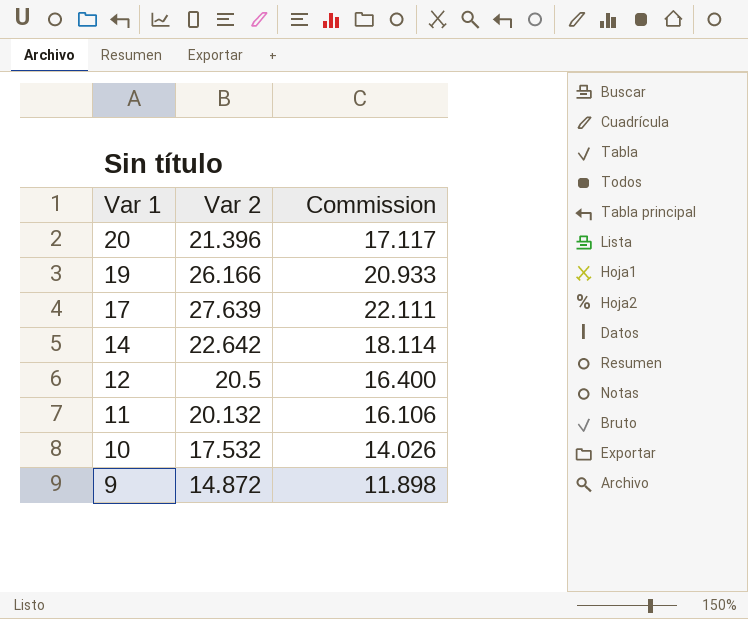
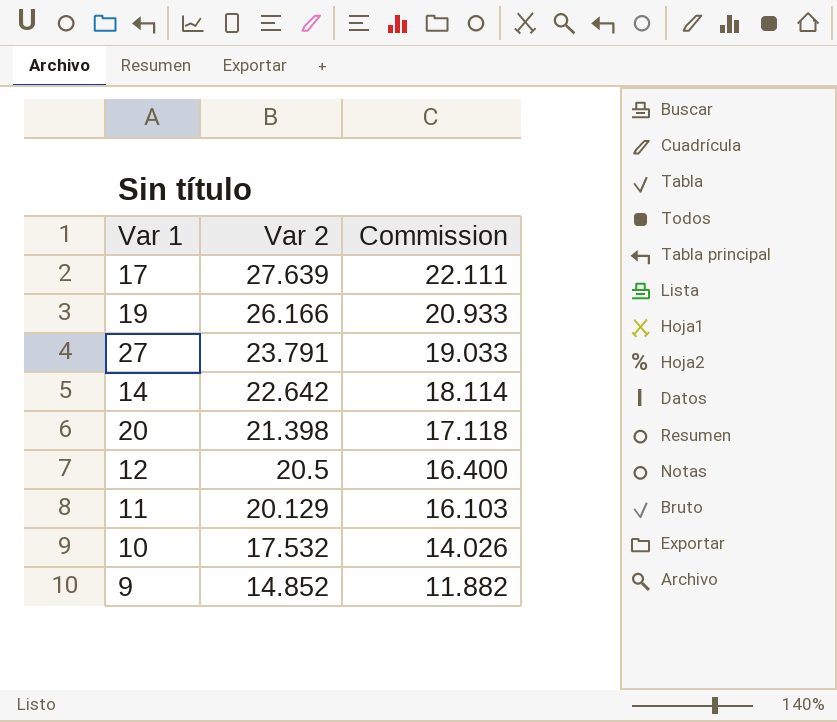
row order: Var 1 descending -> Var 2 descending
row 27: none -> 23.791 | 19.033
20 | Var 2: 21.396 -> 21.398
20 | Commission: 17.117 -> 17.118
11 | Var 2: 20.132 -> 20.129
11 | Commission: 16.106 -> 16.103
9 | Var 2: 14.872 -> 14.852
9 | Commission: 11.898 -> 11.882

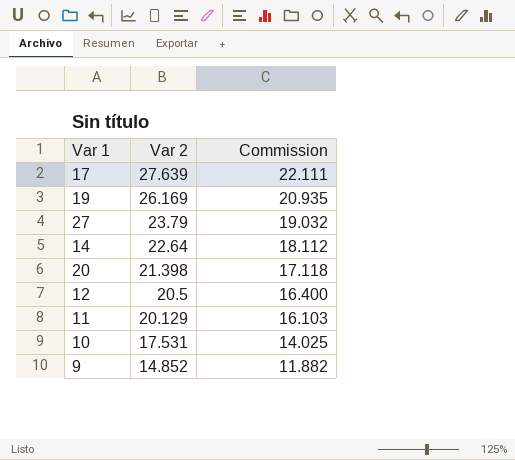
19 | Var 2: 26.166 -> 26.169
19 | Commission: 20.933 -> 20.935
27 | Var 2: 23.791 -> 23.79
27 | Commission: 19.033 -> 19.032
14 | Var 2: 22.642 -> 22.64
14 | Commission: 18.114 -> 18.112
10 | Var 2: 17.532 -> 17.531
10 | Commission: 14.026 -> 14.025

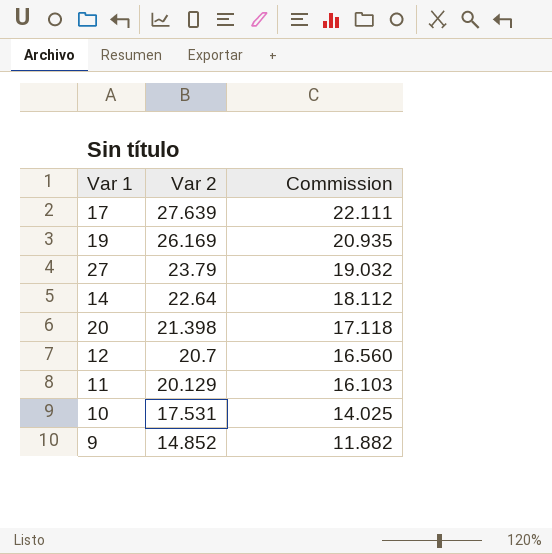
12 | Var 2: 20.5 -> 20.7
12 | Commission: 16.400 -> 16.560

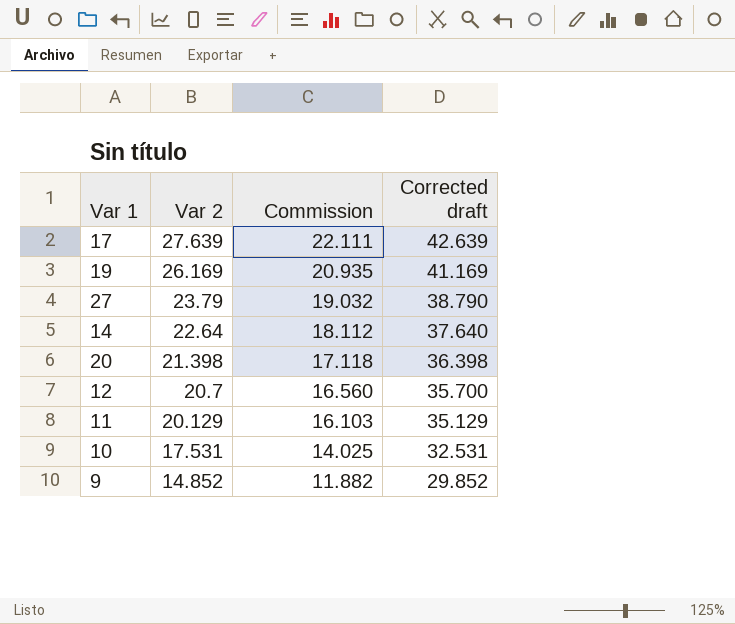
column Corrected draft | formula: none -> [Var 2] + 15

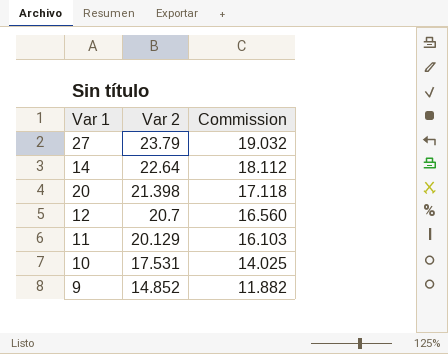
column Corrected draft | formula: [Var 2] + 15 -> none
row 17: 27.639 | 22.111 | 42.639 -> none
row 19: 26.169 | 20.935 | 41.169 -> none

